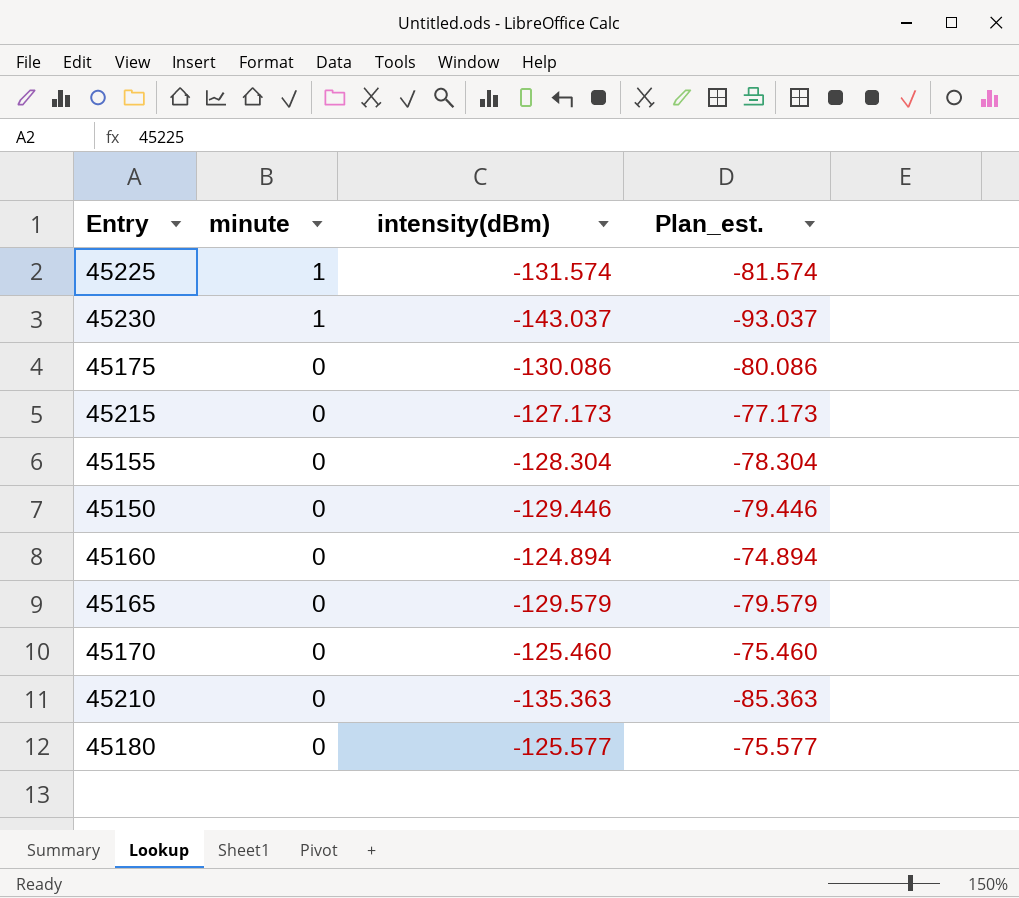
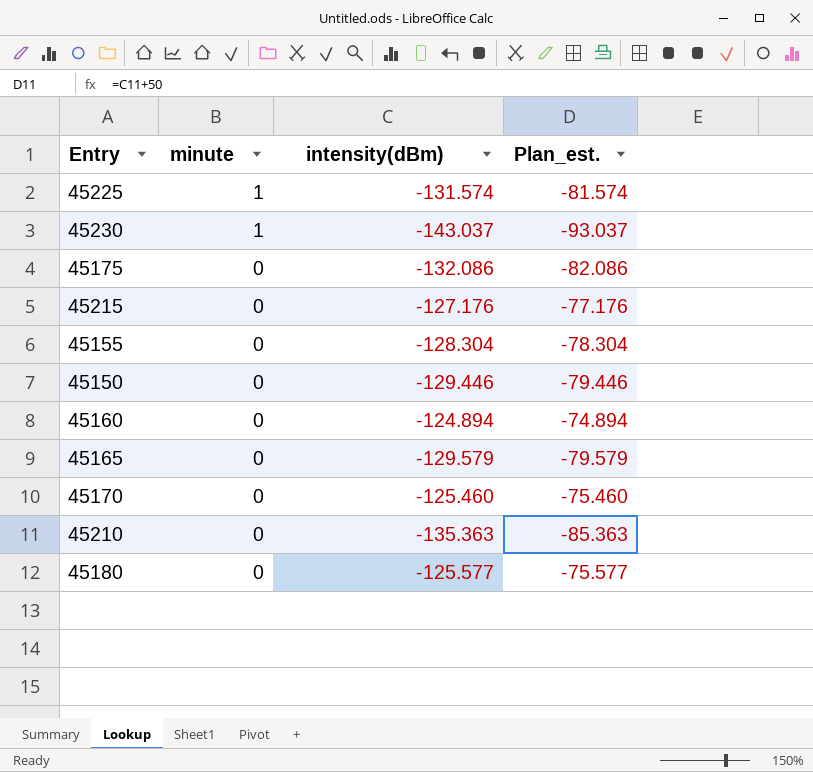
45175 | intensity(dBm): -130.086 -> -132.086
45175 | Plan_est.: -80.086 -> -82.086
45215 | intensity(dBm): -127.173 -> -127.176
45215 | Plan_est.: -77.173 -> -77.176

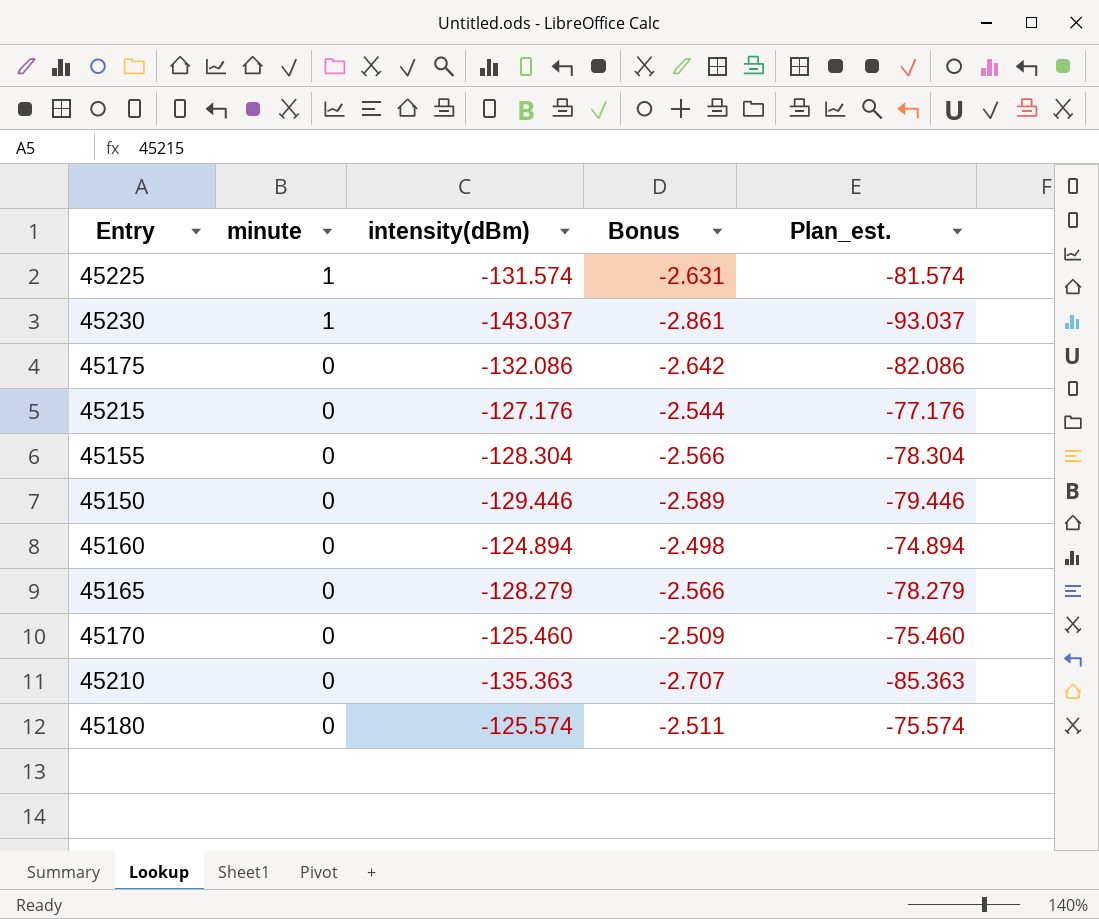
column Bonus | formula: none -> [intensity(dBm)] * 0.02
45165 | intensity(dBm): -129.579 -> -128.279
45165 | Plan_est.: -79.579 -> -78.279
45180 | intensity(dBm): -125.577 -> -125.574
45180 | Plan_est.: -75.577 -> -75.574

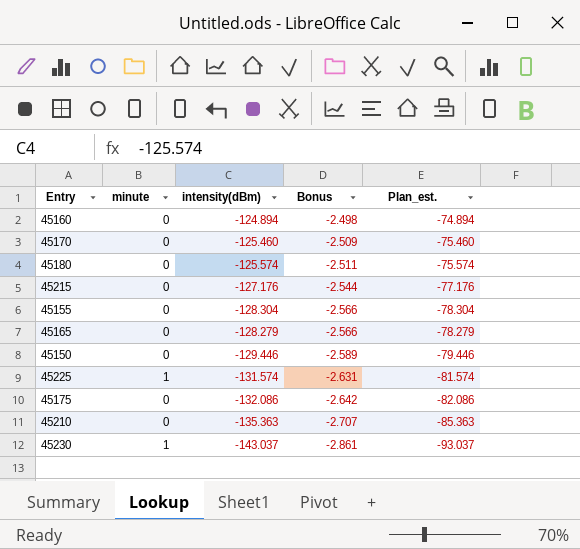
row order: minute descending -> Bonus descending

